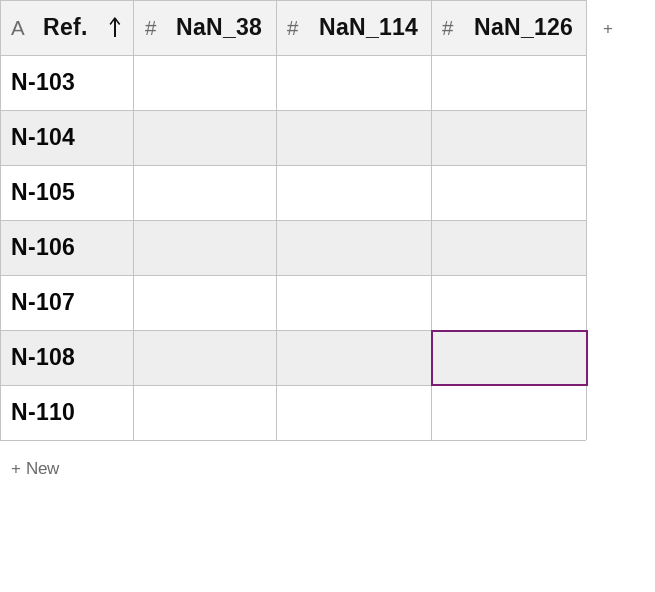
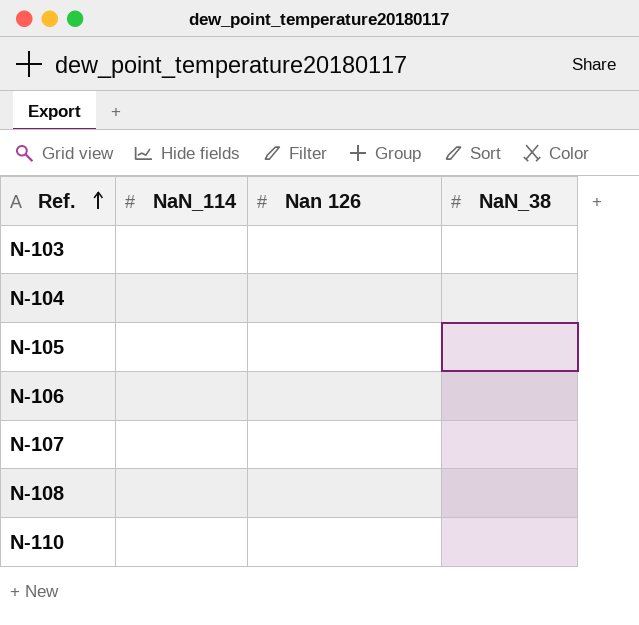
column name: NaN_126 -> Nan 126
column NaN_38 | position: 2 -> 4

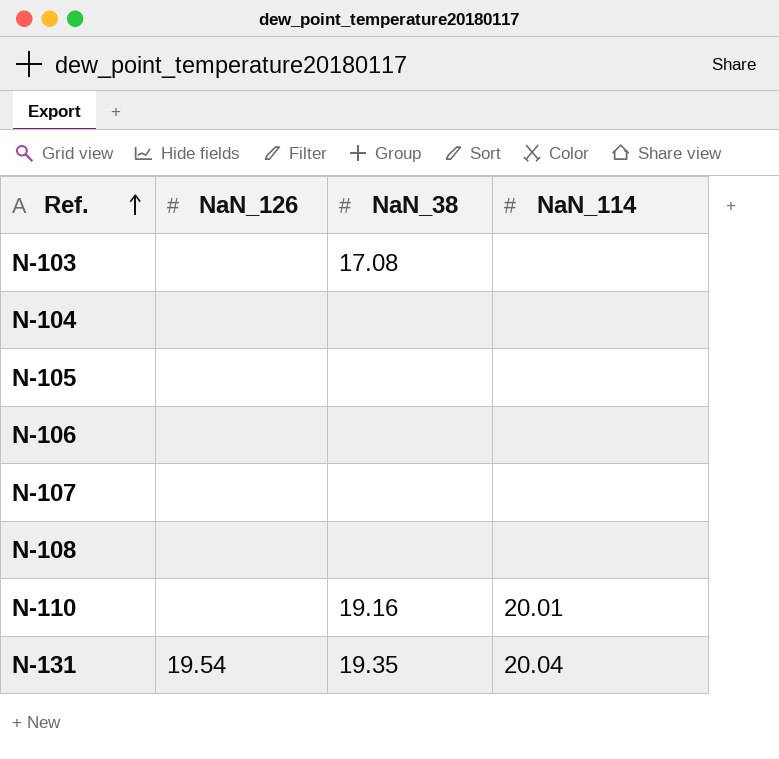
column name: Nan 126 -> NaN_126
column NaN_114 | position: 2 -> 4
N-103 | NaN_38: none -> 17.08
N-110 | NaN_38: none -> 19.16
N-110 | NaN_114: none -> 20.01
row N-131: none -> 19.54 | 19.35 | 20.04

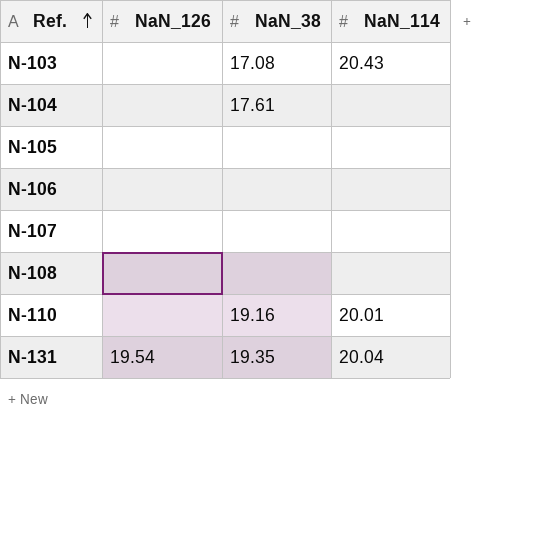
N-103 | NaN_114: none -> 20.43
N-104 | NaN_38: none -> 17.61

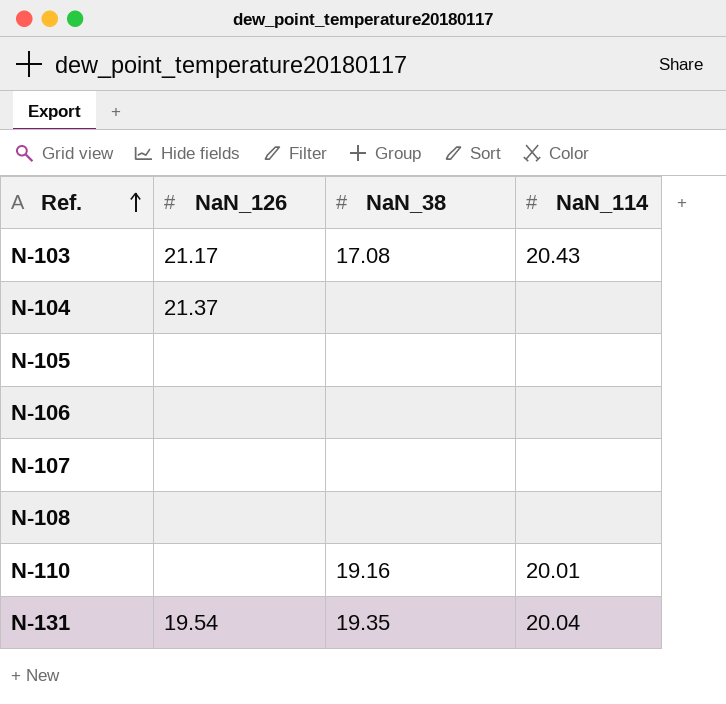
N-103 | NaN_126: none -> 21.17
N-104 | NaN_126: none -> 21.37
N-104 | NaN_38: 17.61 -> none

